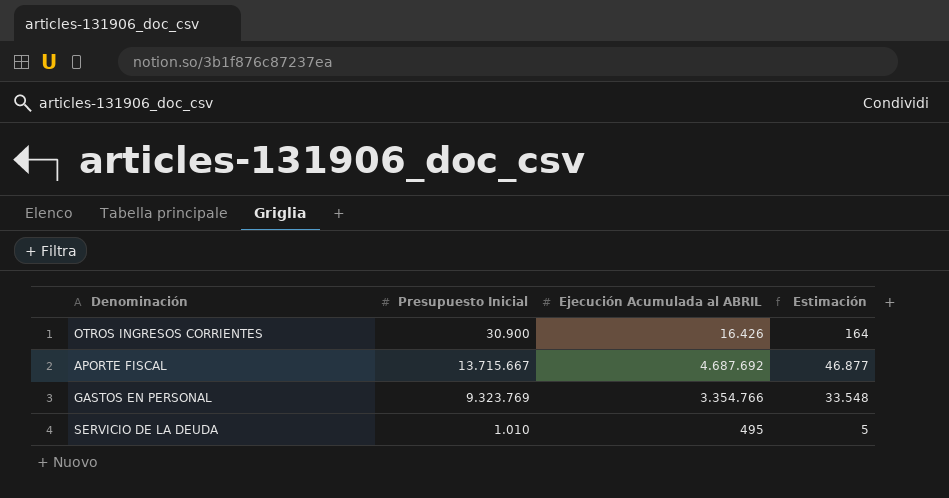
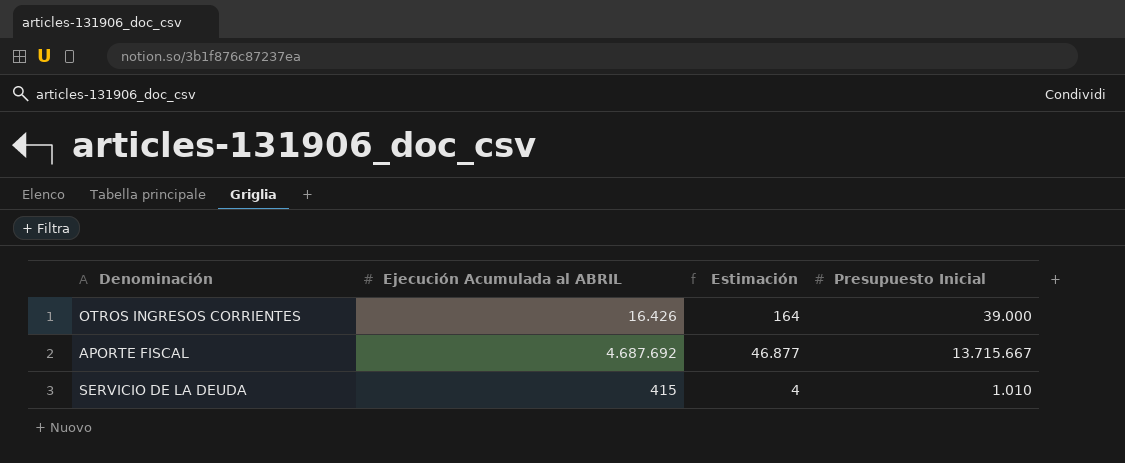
column Presupuesto Inicial | position: 2 -> 4
row GASTOS EN PERSONAL: 9.323.769 | 3.354.766 | 33.548 -> none
OTROS INGRESOS CORRIENTES | Presupuesto Inicial: 30.900 -> 39.000
SERVICIO DE LA DEUDA | Ejecución Acumulada al ABRIL: 495 -> 415
SERVICIO DE LA DEUDA | Estimación: 5 -> 4

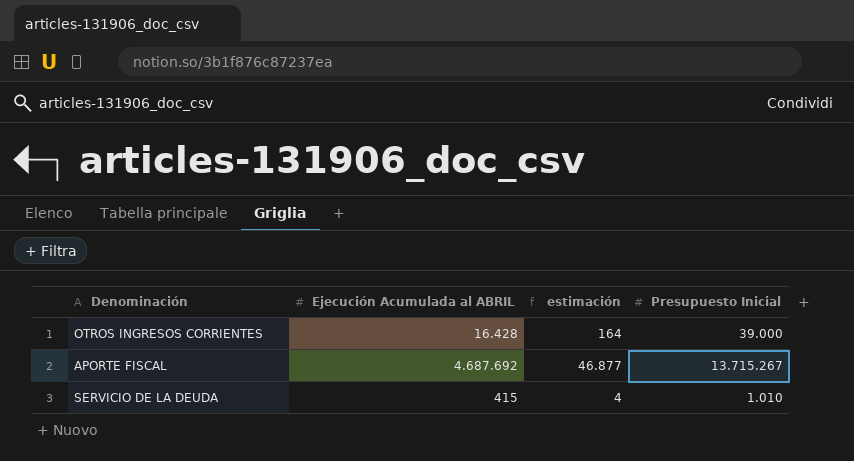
column name: Estimación -> estimación
OTROS INGRESOS CORRIENTES | Ejecución Acumulada al ABRIL: 16.426 -> 16.428
APORTE FISCAL | Presupuesto Inicial: 13.715.667 -> 13.715.267

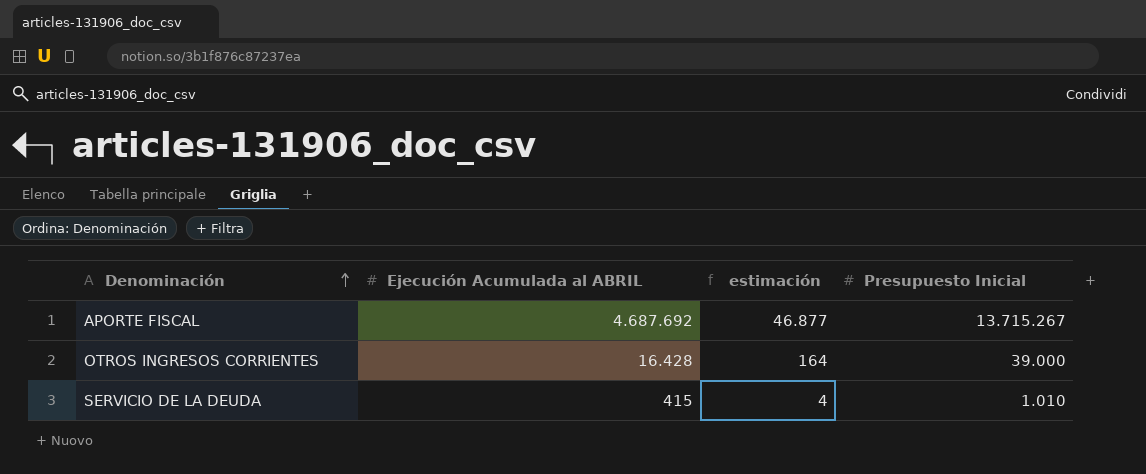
row order: none -> Denominación ascending

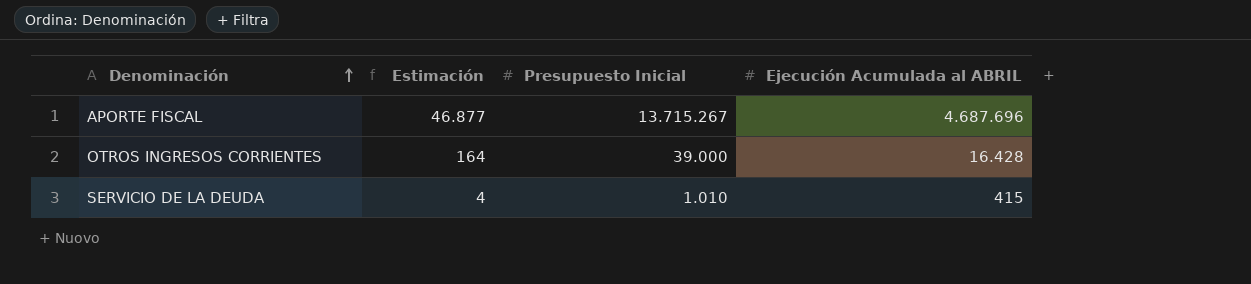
column name: estimación -> Estimación
column Ejecución Acumulada al ABRIL | position: 2 -> 4
APORTE FISCAL | Ejecución Acumulada al ABRIL: 4.687.692 -> 4.687.696

